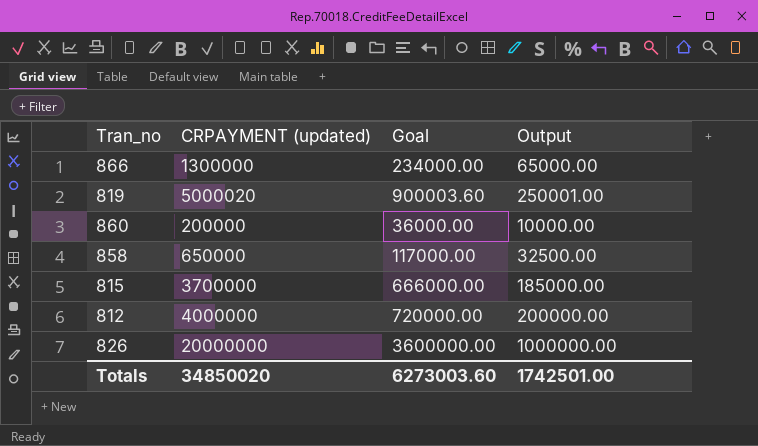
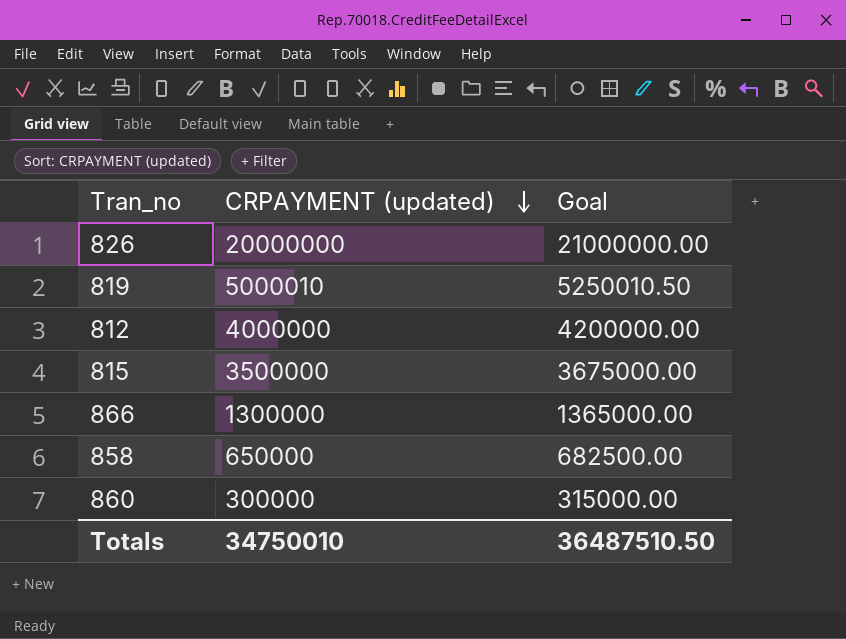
row order: none -> CRPAYMENT (updated) descending
column Output | formula: [CRPAYMENT (updated)] * 0.05 -> none
column Goal | formula: [CRPAYMENT (updated)] * 0.18 -> [CRPAYMENT (updated)] * 1.05
819 | CRPAYMENT (updated): 5000020 -> 5000010
815 | CRPAYMENT (updated): 3700000 -> 3500000
860 | CRPAYMENT (updated): 200000 -> 300000
Totals | CRPAYMENT (updated): 34850020 -> 34750010
Totals | Goal: 6273003.60 -> 36487510.50

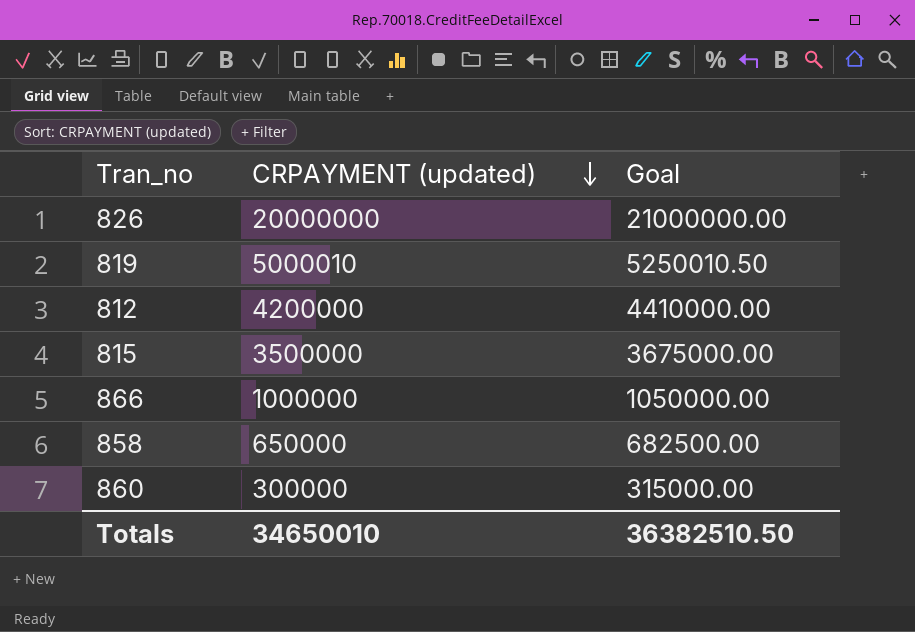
812 | CRPAYMENT (updated): 4000000 -> 4200000
812 | Goal: 4200000.00 -> 4410000.00
866 | CRPAYMENT (updated): 1300000 -> 1000000
866 | Goal: 1365000.00 -> 1050000.00
Totals | CRPAYMENT (updated): 34750010 -> 34650010
Totals | Goal: 36487510.50 -> 36382510.50

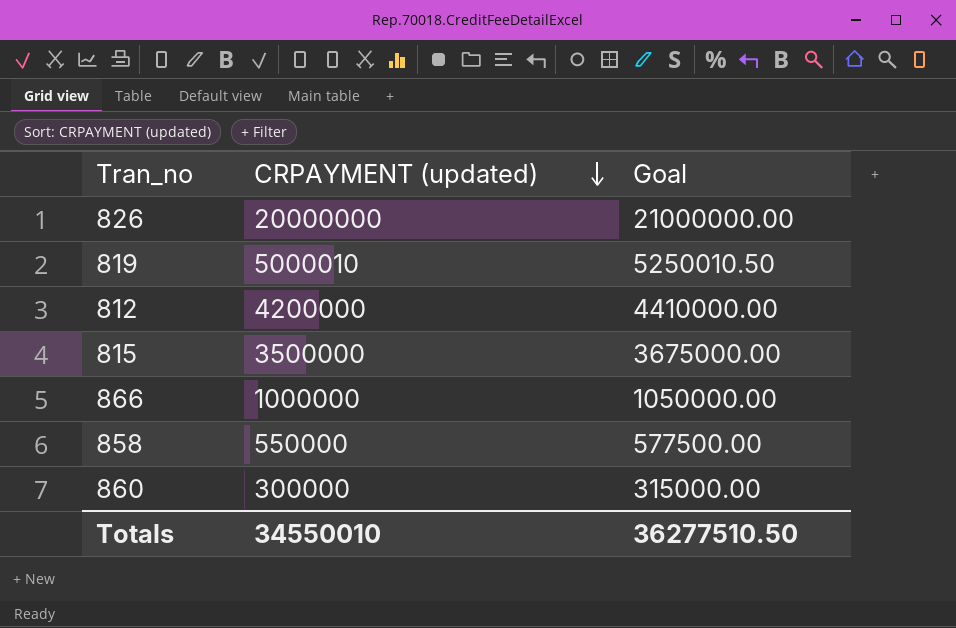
858 | CRPAYMENT (updated): 650000 -> 550000
858 | Goal: 682500.00 -> 577500.00
Totals | CRPAYMENT (updated): 34650010 -> 34550010
Totals | Goal: 36382510.50 -> 36277510.50

